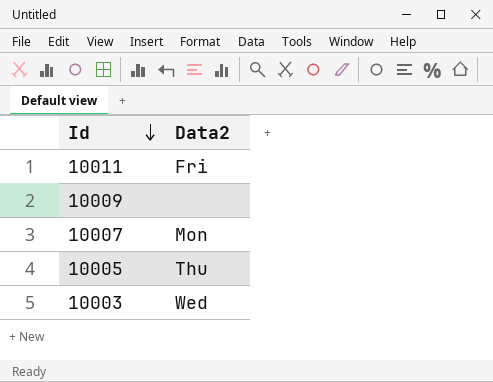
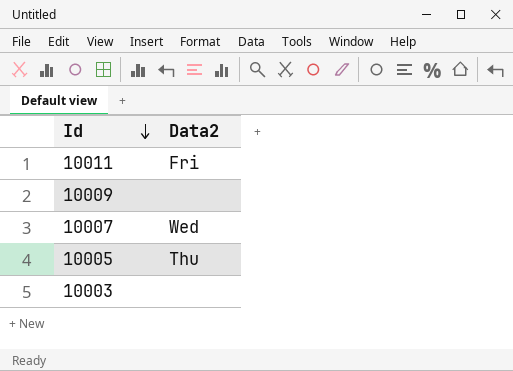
10007 | Data2: Mon -> Wed
10003 | Data2: Wed -> none

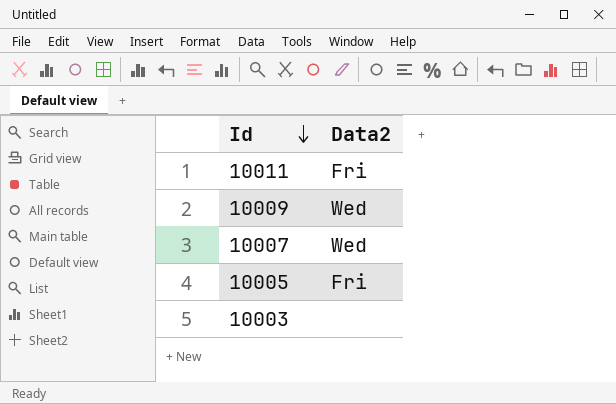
10009 | Data2: none -> Wed
10005 | Data2: Thu -> Fri

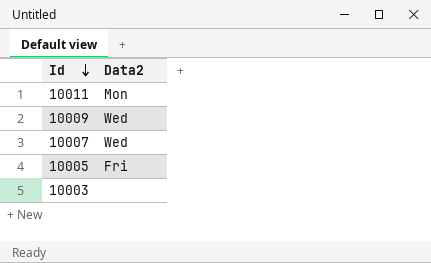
10011 | Data2: Fri -> Mon

